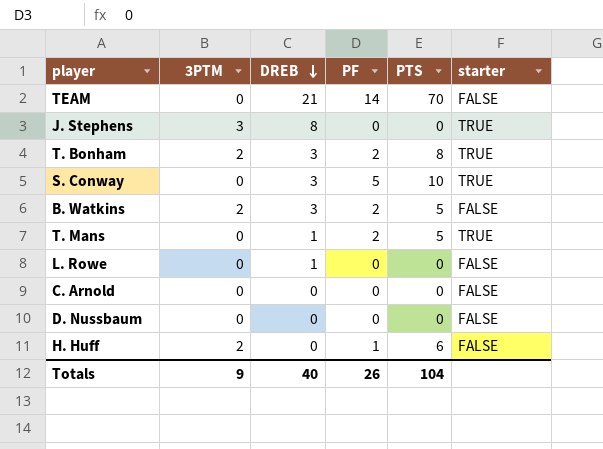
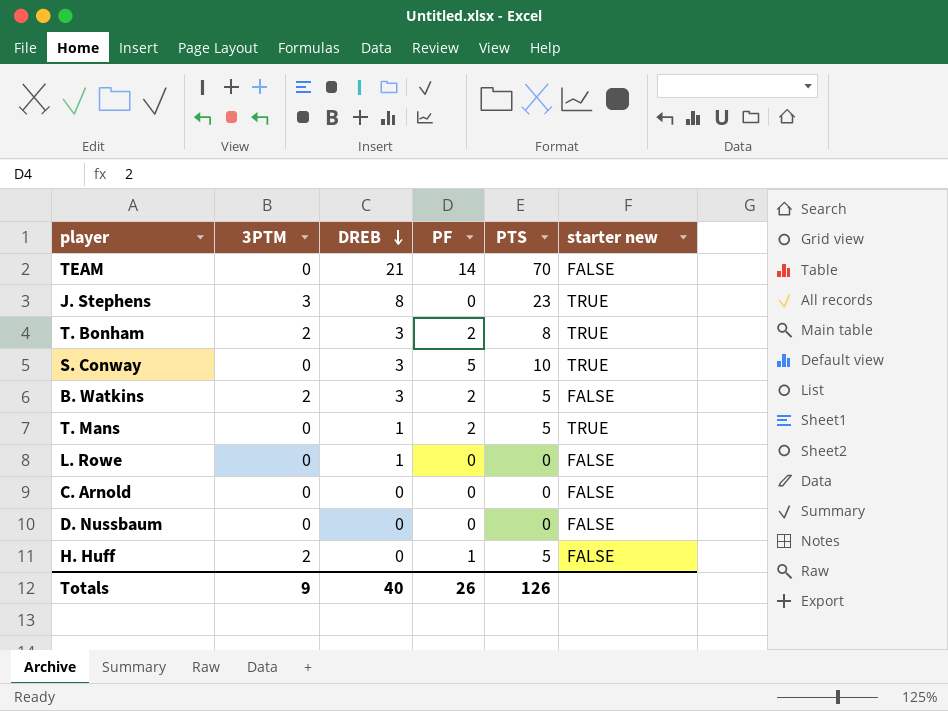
column name: starter -> starter new
J. Stephens | PTS: 0 -> 23
H. Huff | PTS: 6 -> 5
Totals | PTS: 104 -> 126

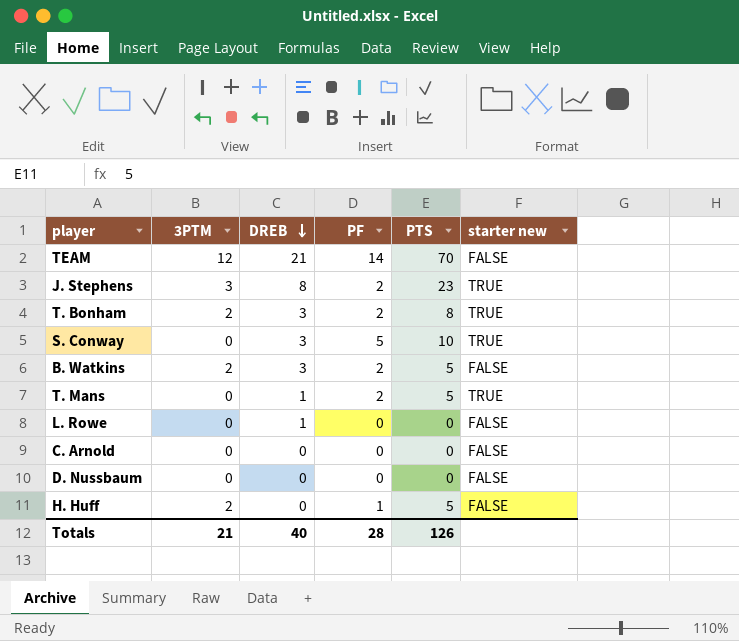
TEAM | 3PTM: 0 -> 12
J. Stephens | PF: 0 -> 2
Totals | 3PTM: 9 -> 21
Totals | PF: 26 -> 28

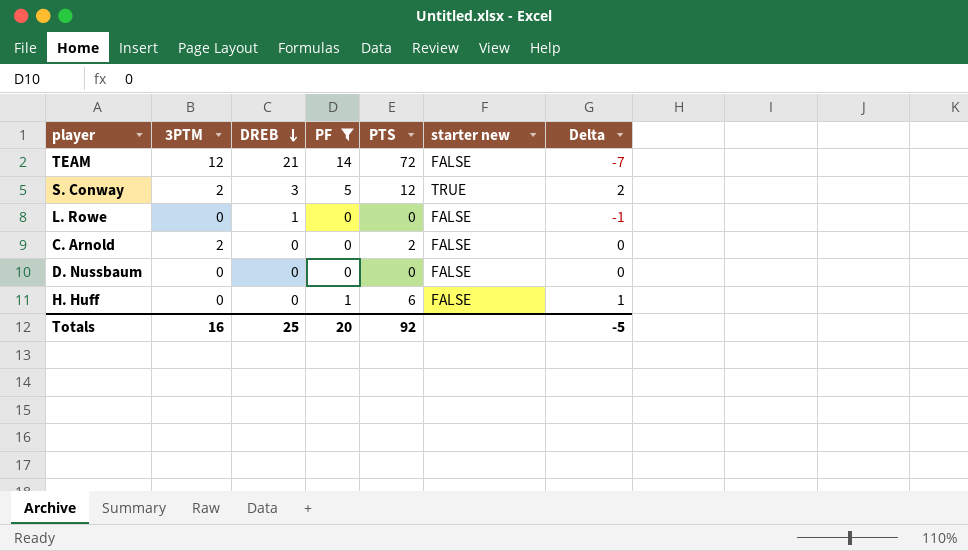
filter: none -> PF != 2
column Delta | formula: none -> [PF] - [DREB]
TEAM | PTS: 70 -> 72
S. Conway | 3PTM: 0 -> 2
S. Conway | PTS: 10 -> 12
C. Arnold | 3PTM: 0 -> 2
C. Arnold | PTS: 0 -> 2
H. Huff | 3PTM: 2 -> 0
H. Huff | PTS: 5 -> 6
Totals | 3PTM: 21 -> 16
Totals | DREB: 40 -> 25
Totals | PF: 28 -> 20
Totals | PTS: 126 -> 92

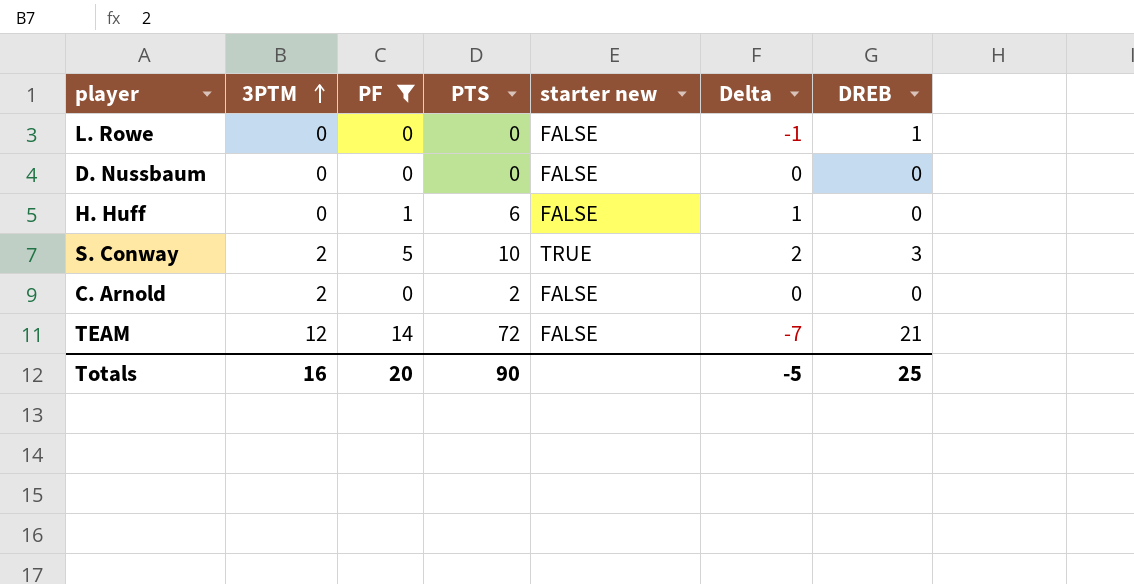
row order: DREB descending -> 3PTM ascending
column DREB | position: 3 -> 7
S. Conway | PTS: 12 -> 10
Totals | PTS: 92 -> 90

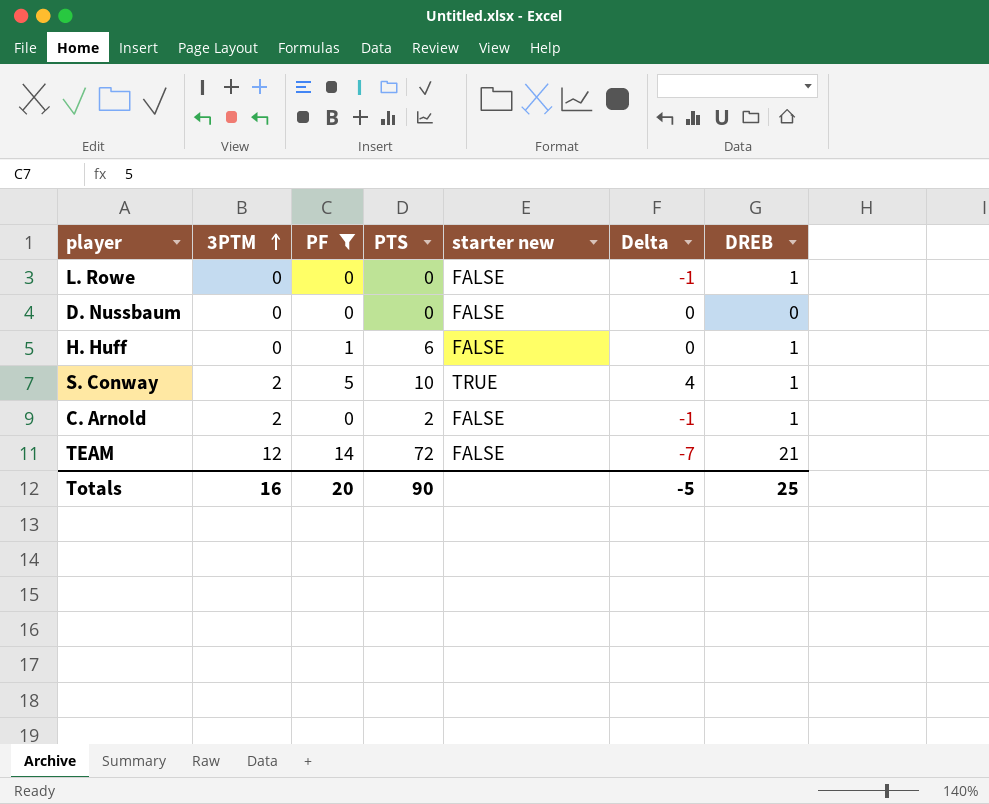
H. Huff | Delta: 1 -> 0
H. Huff | DREB: 0 -> 1
S. Conway | Delta: 2 -> 4
S. Conway | DREB: 3 -> 1
C. Arnold | Delta: 0 -> -1
C. Arnold | DREB: 0 -> 1

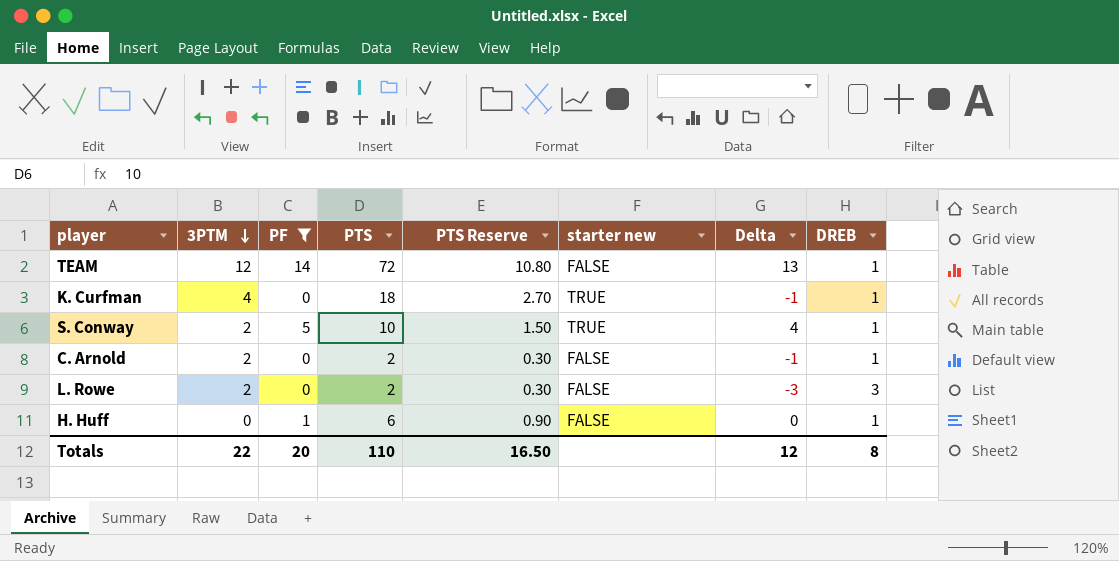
row order: 3PTM ascending -> 3PTM descending
column PTS Reserve | formula: none -> [PTS] * 0.15
row D. Nussbaum: 0 | 0 | 0 | FALSE | 0 | 0 -> none
TEAM | Delta: -7 -> 13
TEAM | DREB: 21 -> 1
row K. Curfman: none -> 4 | 0 | 18 | 2.70 | TRUE | -1 | 1
L. Rowe | 3PTM: 0 -> 2
L. Rowe | PTS: 0 -> 2
L. Rowe | Delta: -1 -> -3
L. Rowe | DREB: 1 -> 3
Totals | 3PTM: 16 -> 22
Totals | PTS: 90 -> 110
Totals | Delta: -5 -> 12
Totals | DREB: 25 -> 8

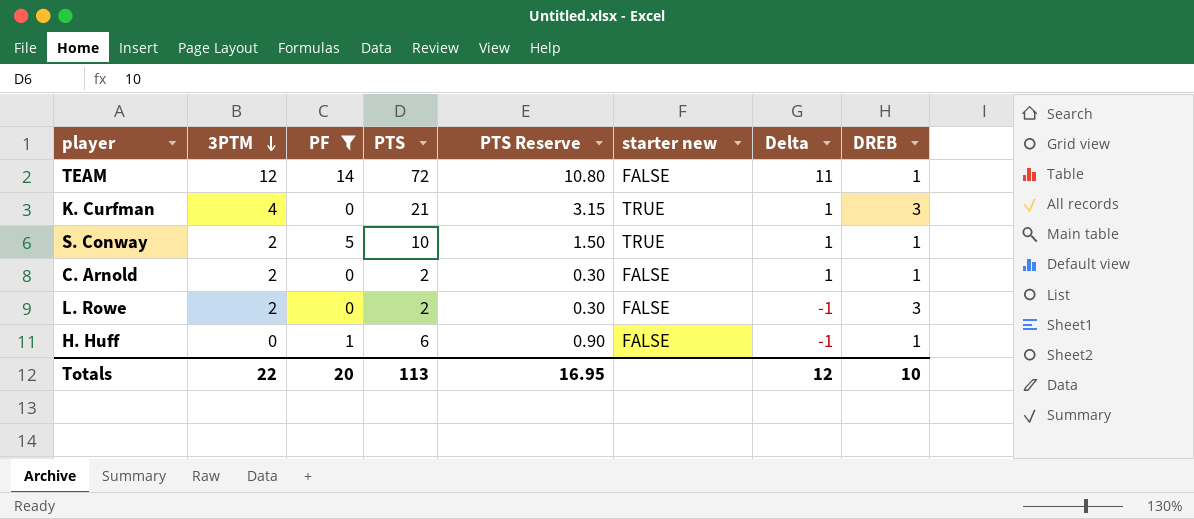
column Delta | formula: [PF] - [DREB] -> [3PTM] - [DREB]
K. Curfman | PTS: 18 -> 21
K. Curfman | PTS Reserve: 2.70 -> 3.15
K. Curfman | DREB: 1 -> 3
Totals | PTS: 110 -> 113
Totals | PTS Reserve: 16.50 -> 16.95
Totals | DREB: 8 -> 10

